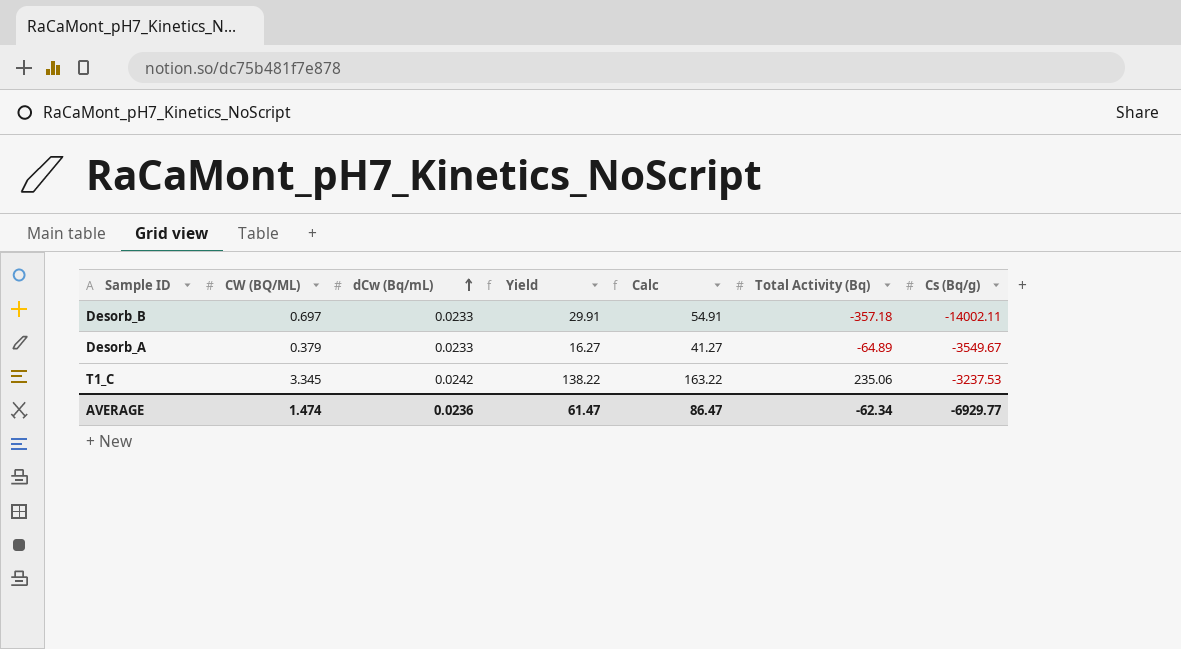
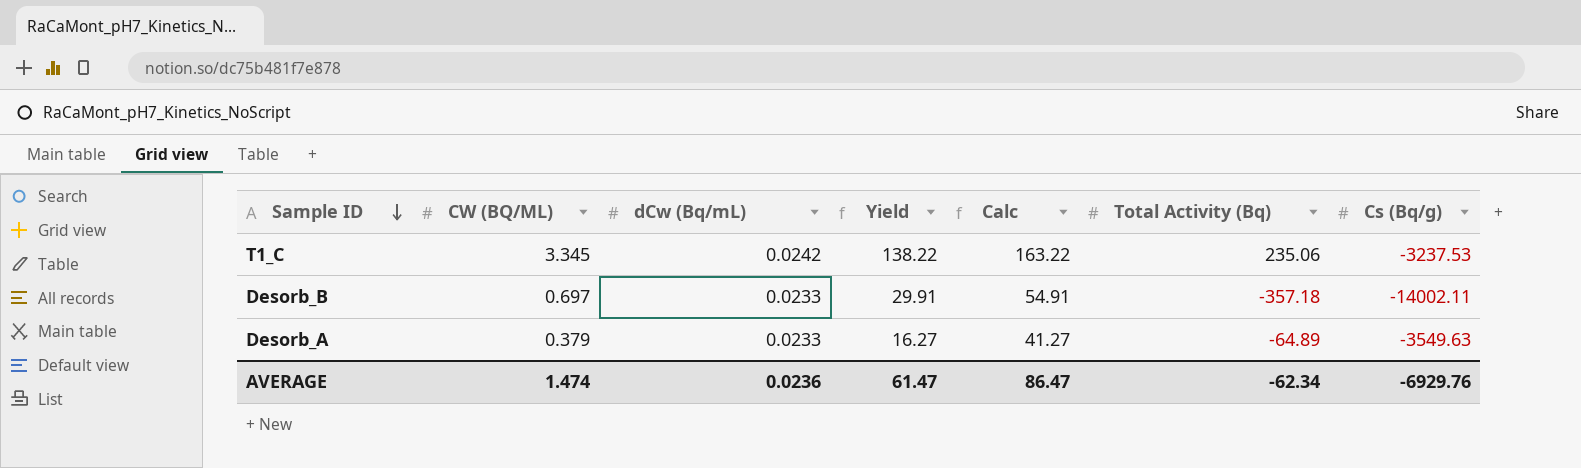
row order: dCw (Bq/mL) ascending -> Sample ID descending
Desorb_A | Cs (Bq/g): -3549.67 -> -3549.63
AVERAGE | Cs (Bq/g): -6929.77 -> -6929.76

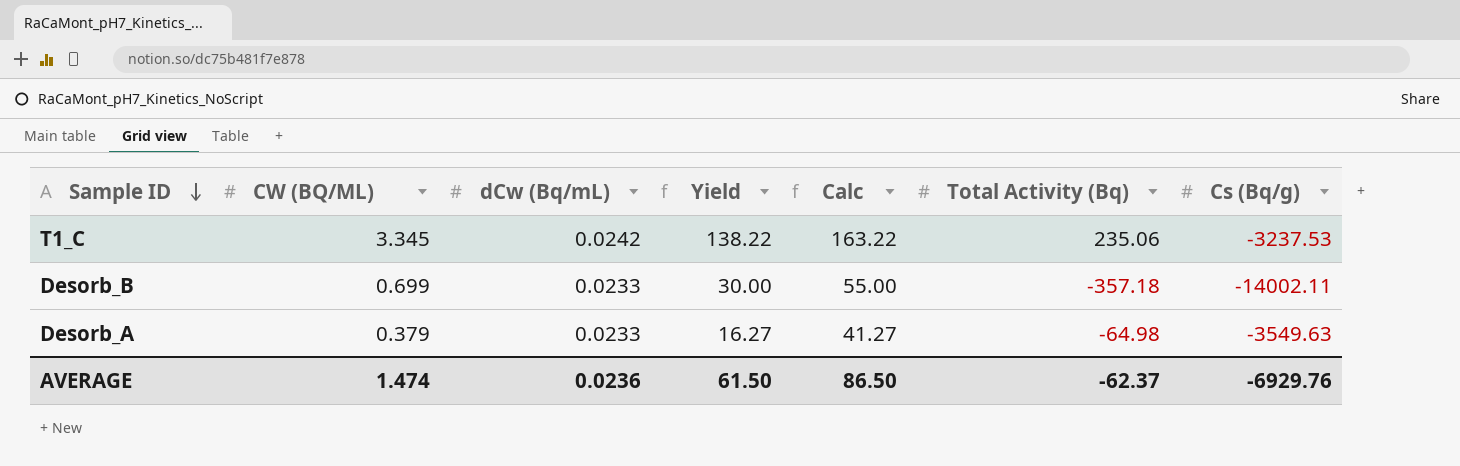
Desorb_B | CW (BQ/ML): 0.697 -> 0.699
Desorb_B | Yield: 29.91 -> 30.00
Desorb_B | Calc: 54.91 -> 55.00
Desorb_A | Total Activity (Bq): -64.89 -> -64.98
AVERAGE | Yield: 61.47 -> 61.50
AVERAGE | Calc: 86.47 -> 86.50
AVERAGE | Total Activity (Bq): -62.34 -> -62.37

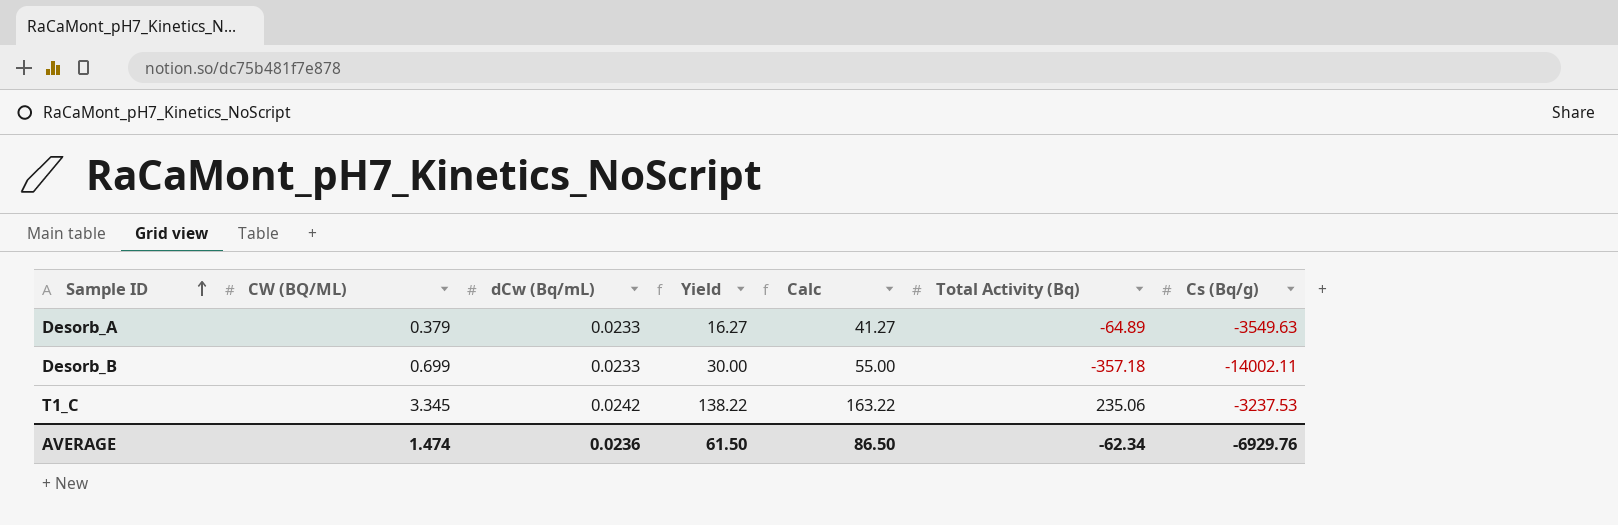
row order: Sample ID descending -> Sample ID ascending
Desorb_A | Total Activity (Bq): -64.98 -> -64.89
AVERAGE | Total Activity (Bq): -62.37 -> -62.34

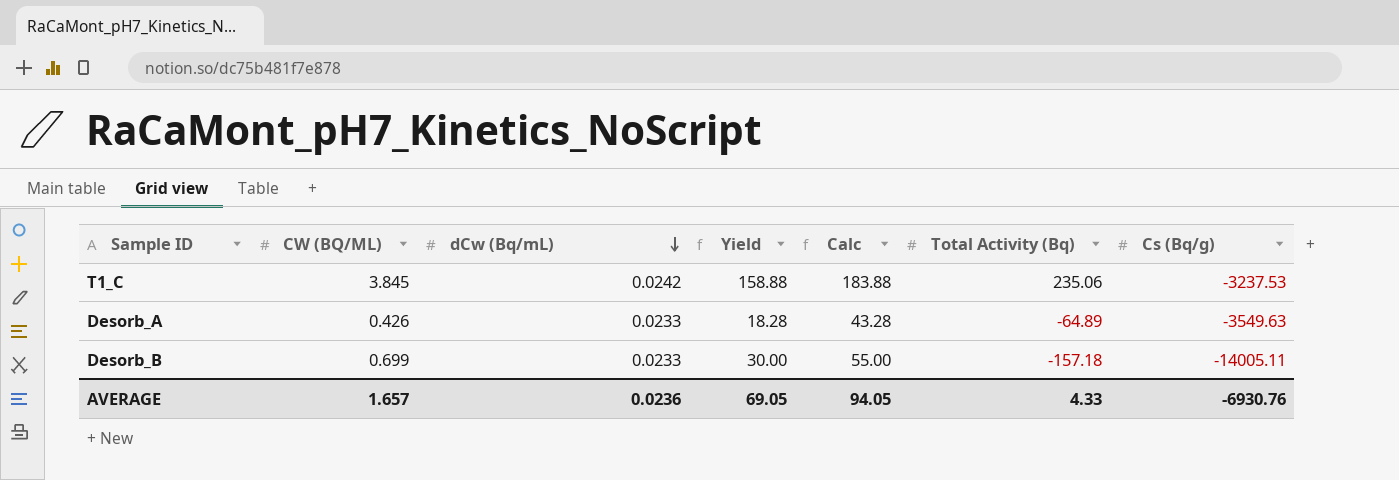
row order: Sample ID ascending -> dCw (Bq/mL) descending
T1_C | CW (BQ/ML): 3.345 -> 3.845
T1_C | Yield: 138.22 -> 158.88
T1_C | Calc: 163.22 -> 183.88
Desorb_A | CW (BQ/ML): 0.379 -> 0.426
Desorb_A | Yield: 16.27 -> 18.28
Desorb_A | Calc: 41.27 -> 43.28
Desorb_B | Total Activity (Bq): -357.18 -> -157.18
Desorb_B | Cs (Bq/g): -14002.11 -> -14005.11
AVERAGE | CW (BQ/ML): 1.474 -> 1.657
AVERAGE | Yield: 61.50 -> 69.05
AVERAGE | Calc: 86.50 -> 94.05
AVERAGE | Total Activity (Bq): -62.34 -> 4.33
AVERAGE | Cs (Bq/g): -6929.76 -> -6930.76

